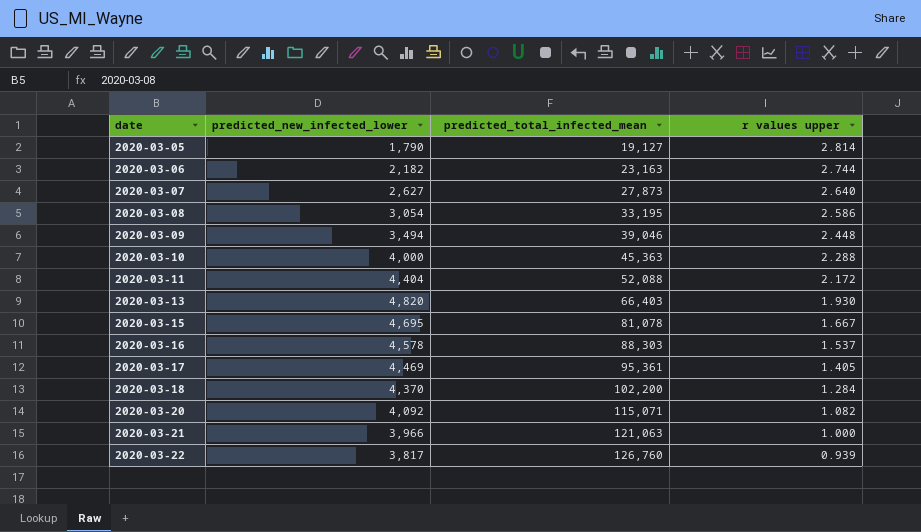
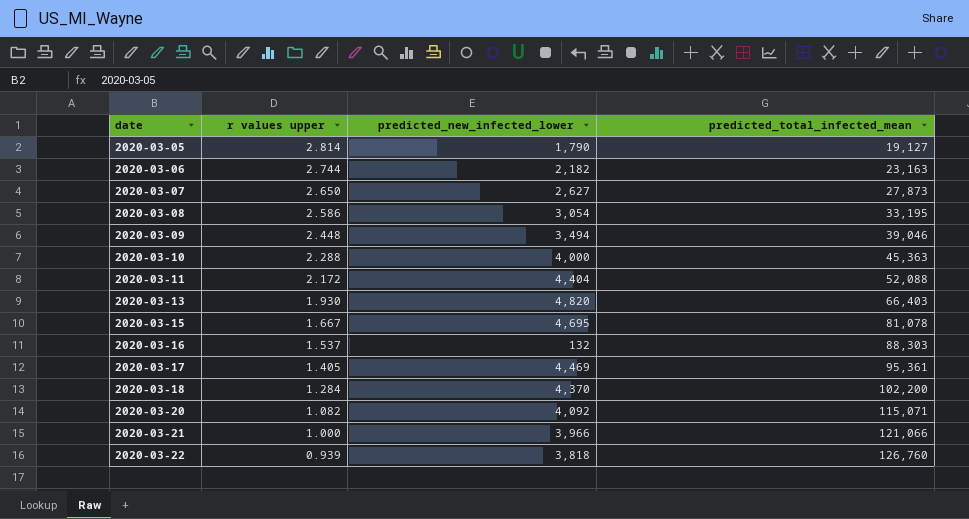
column r values upper | position: 4 -> 2
2020-03-07 | r values upper: 2.640 -> 2.650
2020-03-16 | predicted_new_infected_lower: 4,578 -> 132
2020-03-21 | predicted_total_infected_mean: 121,063 -> 121,066
2020-03-22 | predicted_new_infected_lower: 3,817 -> 3,818

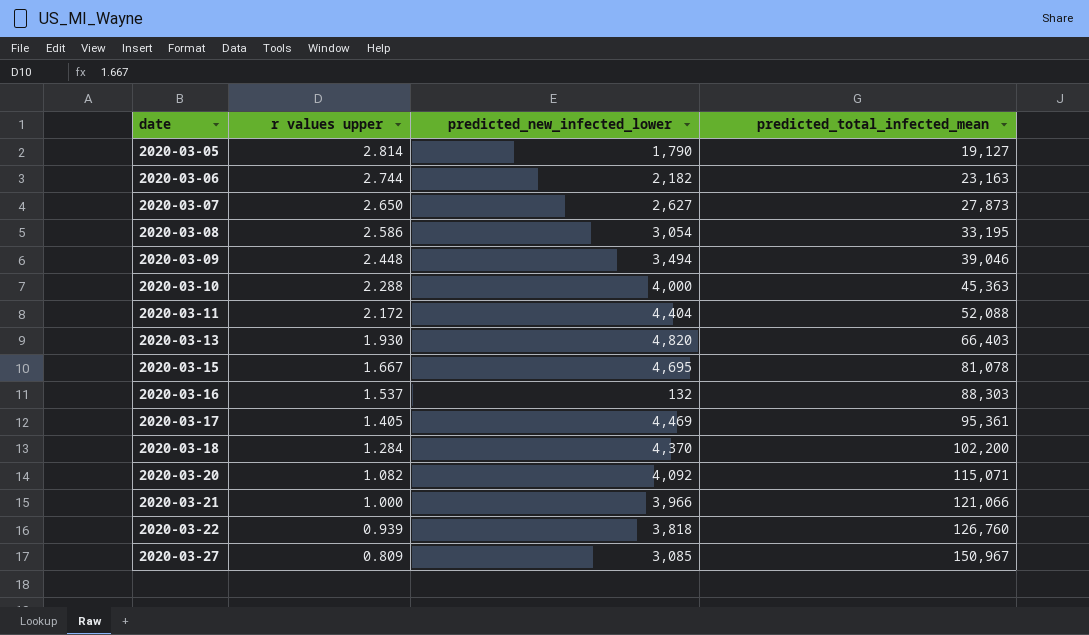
row 2020-03-27: none -> 0.809 | 3,085 | 150,967

